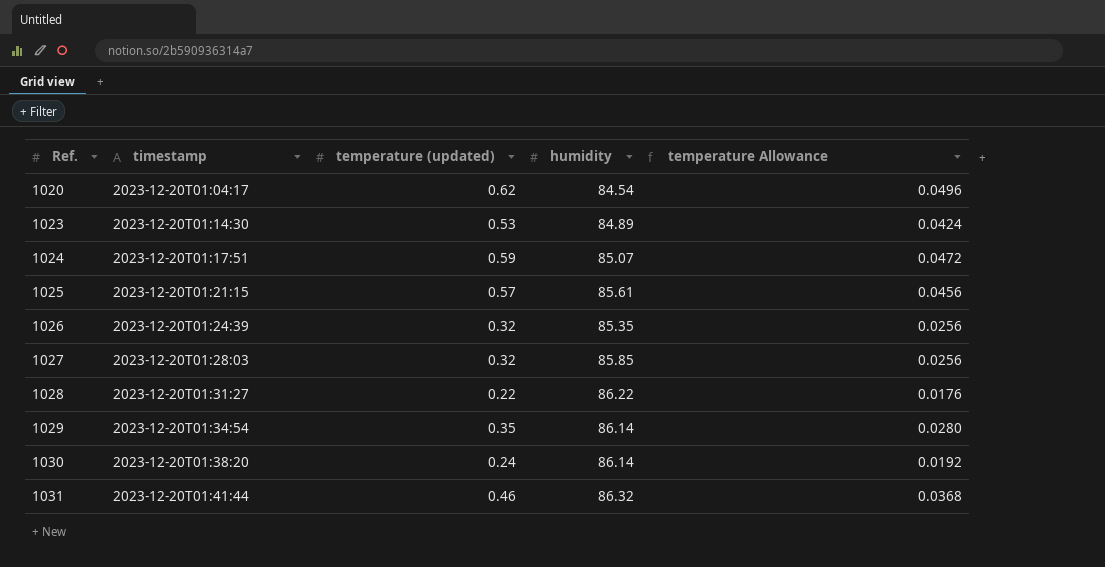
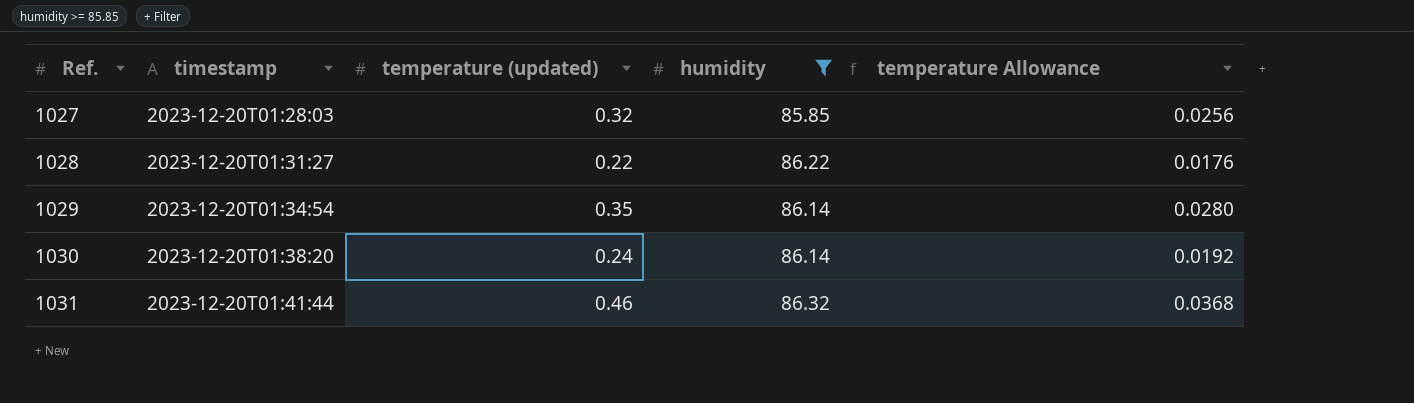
filter: none -> humidity >= 85.85

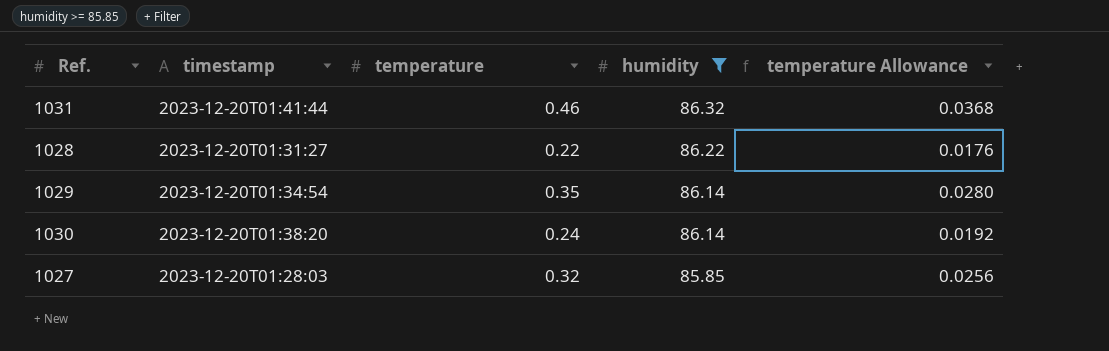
row order: Ref. ascending -> humidity descending
column name: temperature (updated) -> temperature

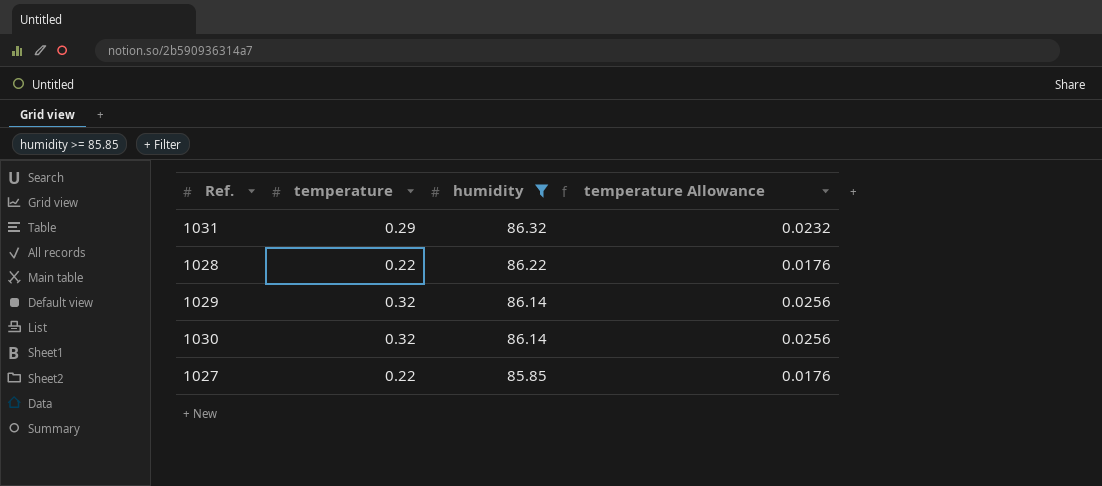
column timestamp | position: 2 -> none
1031 | temperature: 0.46 -> 0.29
1031 | temperature Allowance: 0.0368 -> 0.0232
1029 | temperature: 0.35 -> 0.32
1029 | temperature Allowance: 0.0280 -> 0.0256
1030 | temperature: 0.24 -> 0.32
1030 | temperature Allowance: 0.0192 -> 0.0256
1027 | temperature: 0.32 -> 0.22
1027 | temperature Allowance: 0.0256 -> 0.0176

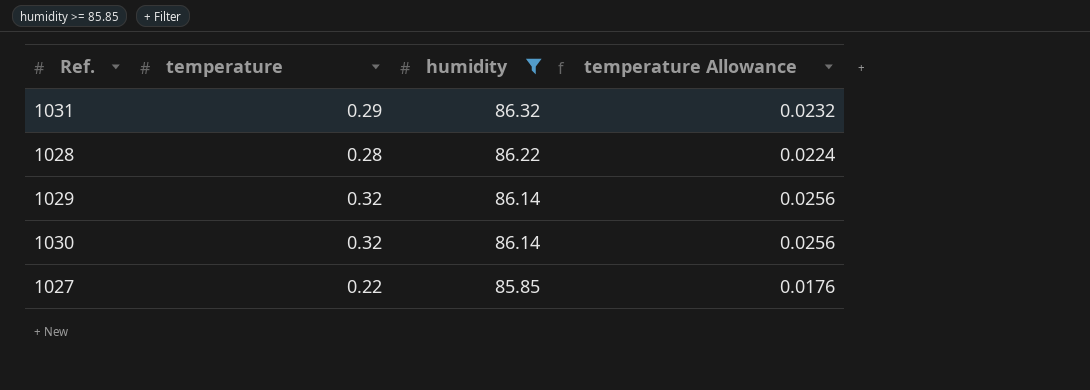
1028 | temperature: 0.22 -> 0.28
1028 | temperature Allowance: 0.0176 -> 0.0224

